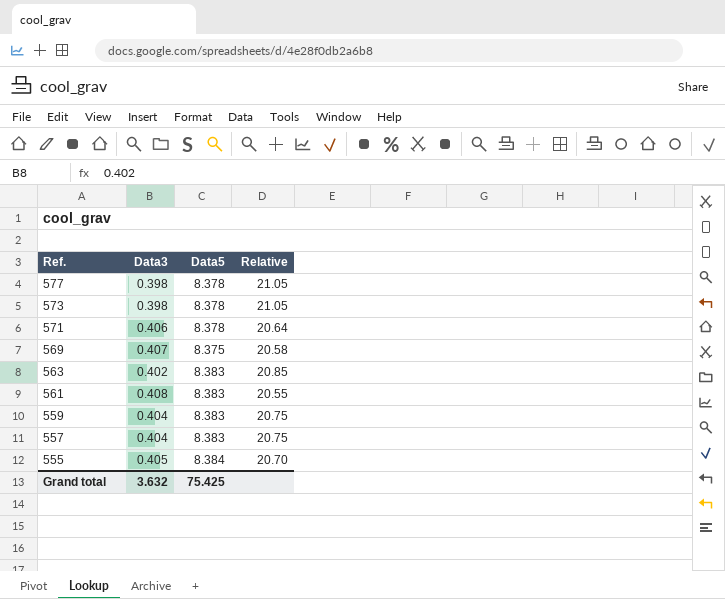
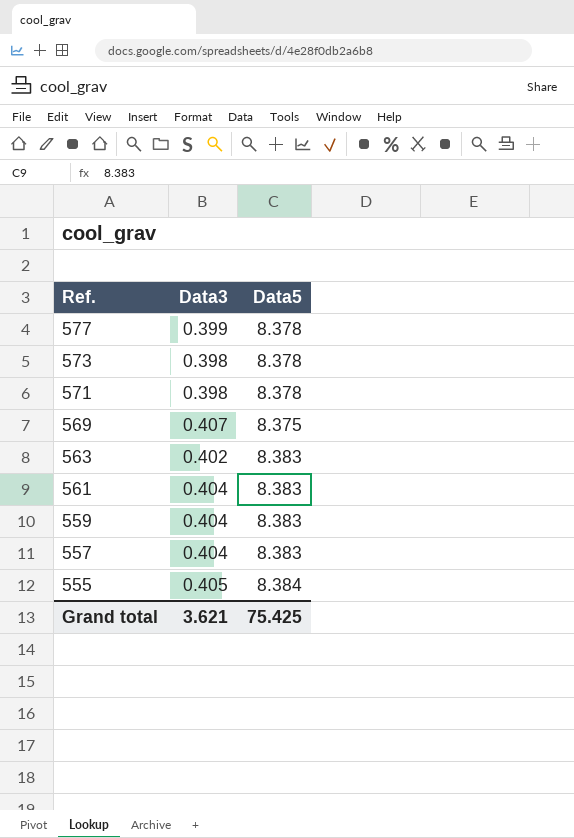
column Relative | formula: [Data5] / [Data3] -> none
577 | Data3: 0.398 -> 0.399
571 | Data3: 0.406 -> 0.398
561 | Data3: 0.408 -> 0.404
Grand total | Data3: 3.632 -> 3.621

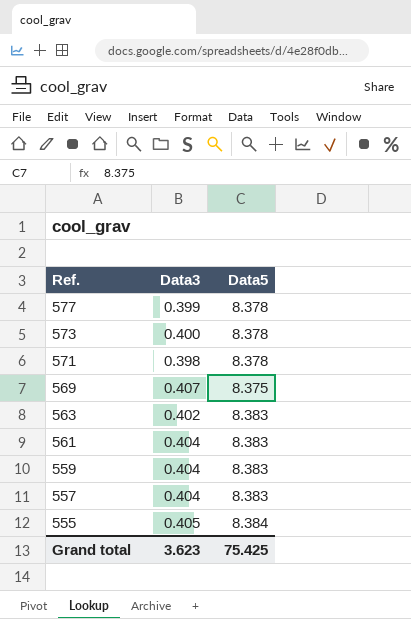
573 | Data3: 0.398 -> 0.400
Grand total | Data3: 3.621 -> 3.623

